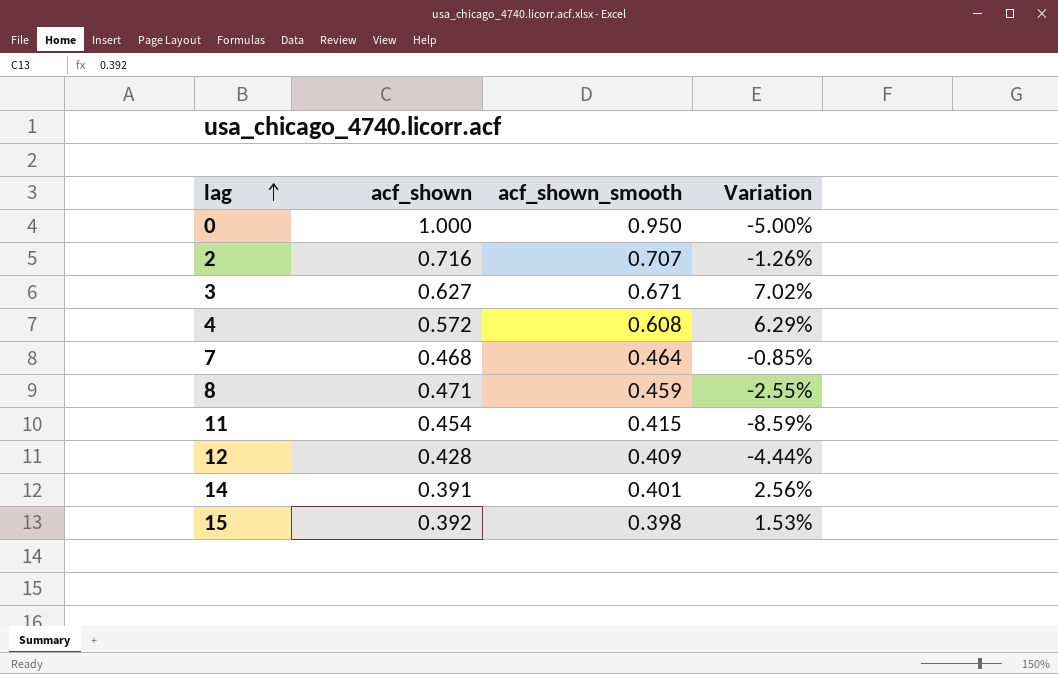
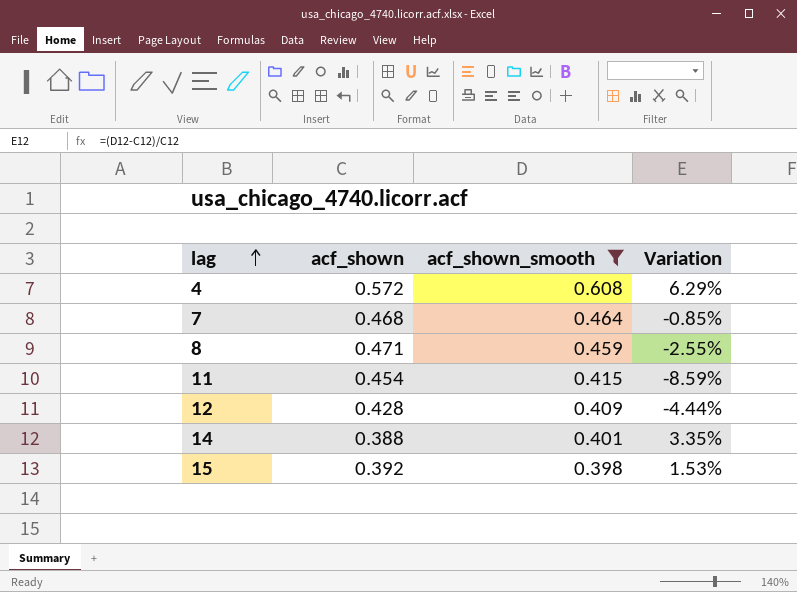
filter: none -> acf_shown_smooth <= 0.608
14 | acf_shown: 0.391 -> 0.388
14 | Variation: 2.56% -> 3.35%

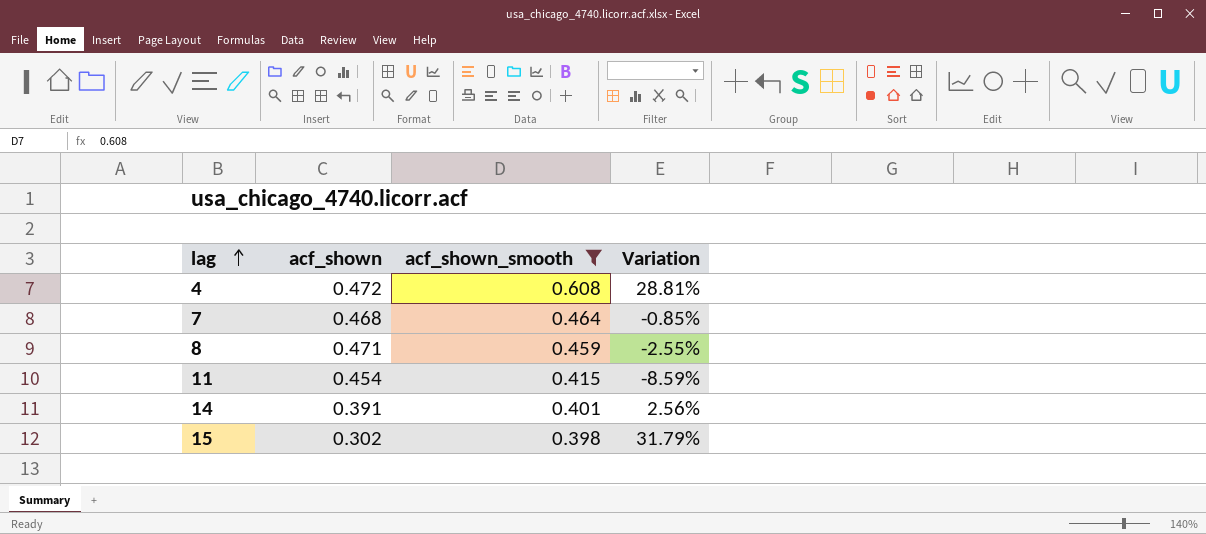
row 12: 0.428 | 0.409 | -4.44% -> none
4 | acf_shown: 0.572 -> 0.472
4 | Variation: 6.29% -> 28.81%
14 | acf_shown: 0.388 -> 0.391
14 | Variation: 3.35% -> 2.56%
15 | acf_shown: 0.392 -> 0.302
15 | Variation: 1.53% -> 31.79%

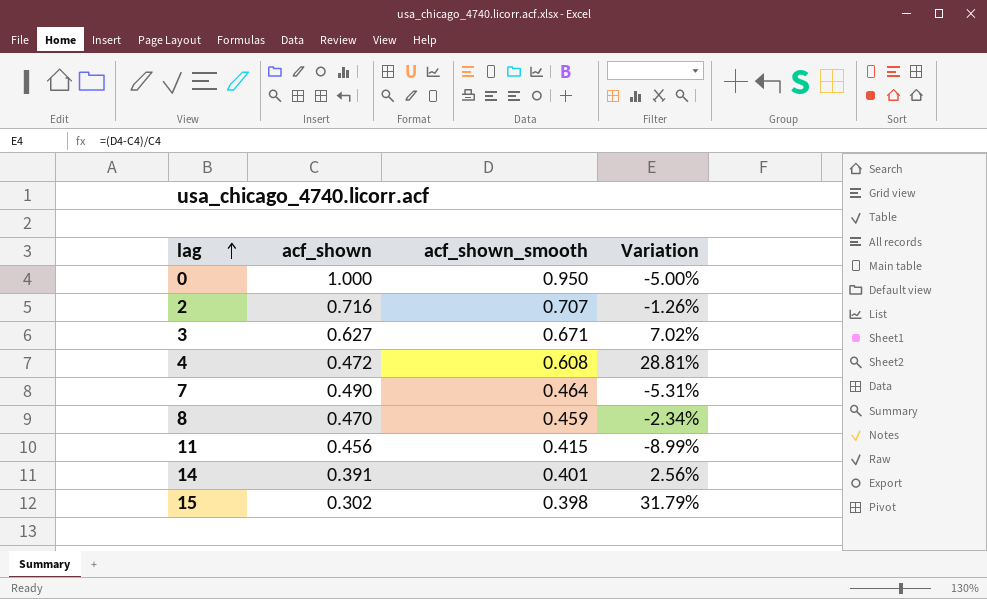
filter: acf_shown_smooth <= 0.608 -> none
7 | acf_shown: 0.468 -> 0.490
7 | Variation: -0.85% -> -5.31%
8 | acf_shown: 0.471 -> 0.470
8 | Variation: -2.55% -> -2.34%
11 | acf_shown: 0.454 -> 0.456
11 | Variation: -8.59% -> -8.99%

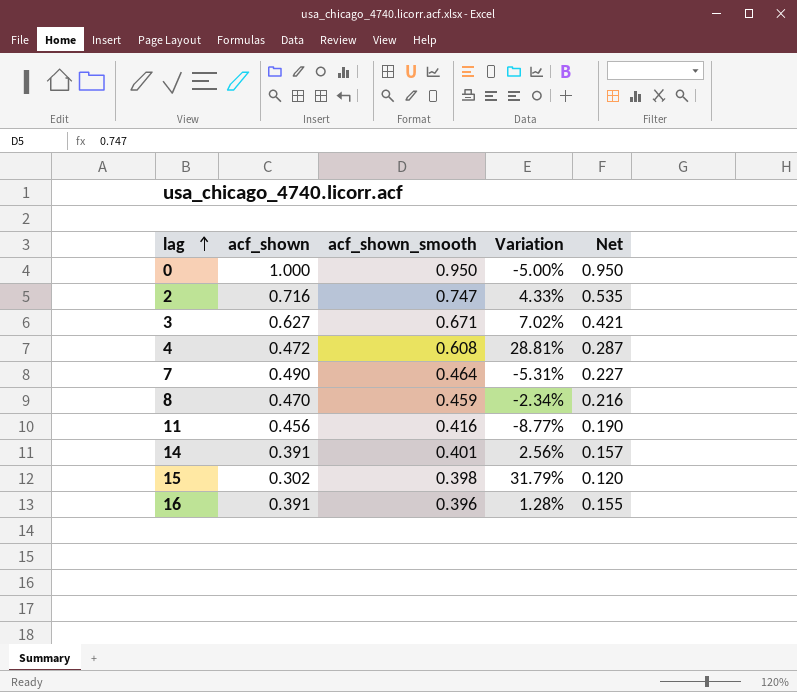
column Net | formula: none -> [acf_shown] * [acf_shown_smooth]
2 | acf_shown_smooth: 0.707 -> 0.747
2 | Variation: -1.26% -> 4.33%
11 | acf_shown_smooth: 0.415 -> 0.416
11 | Variation: -8.99% -> -8.77%
row 16: none -> 0.391 | 0.396 | 1.28% | 0.155

